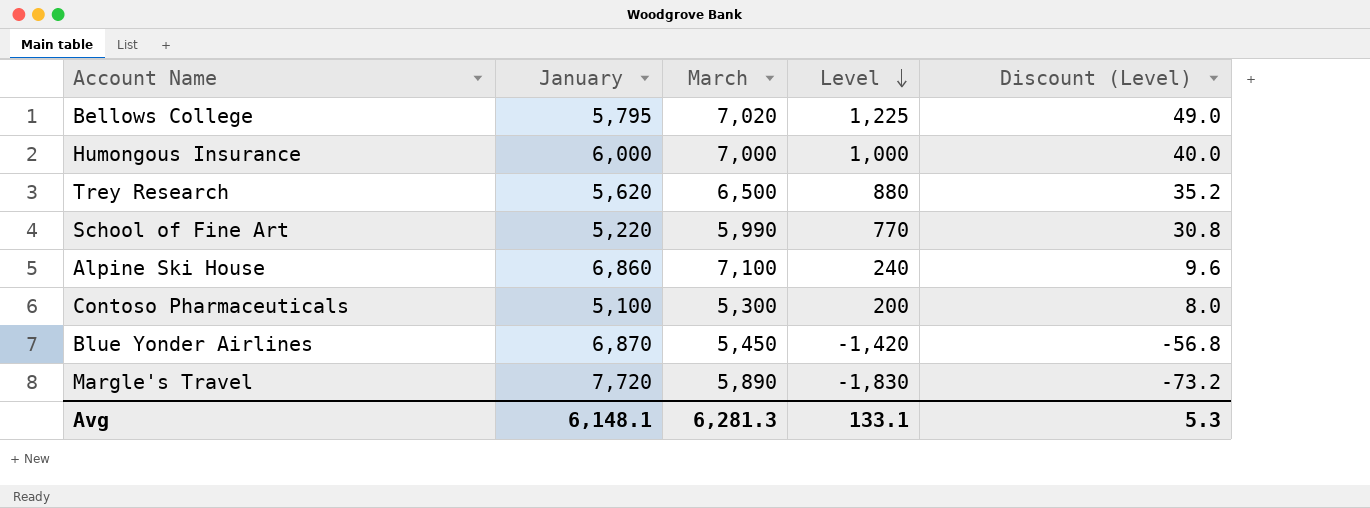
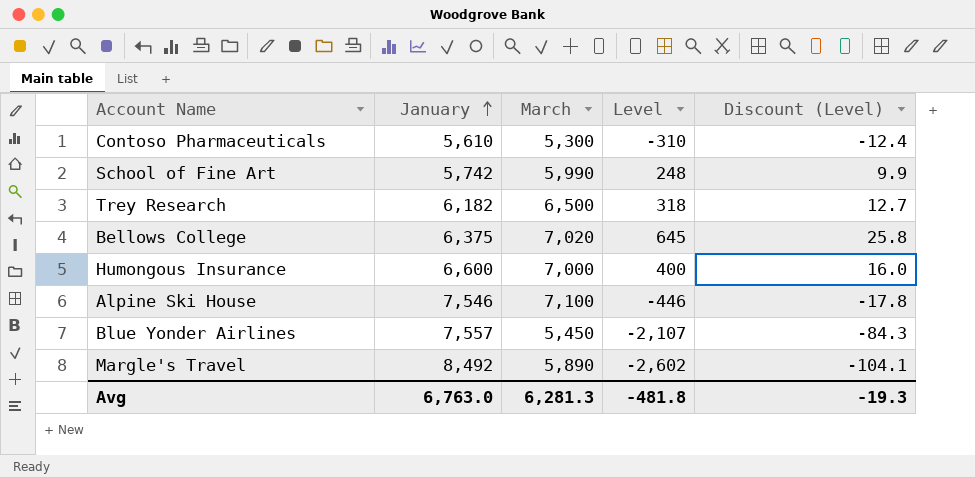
row order: Level descending -> January ascending
Contoso Pharmaceuticals | January: 5,100 -> 5,610
Contoso Pharmaceuticals | Level: 200 -> -310
Contoso Pharmaceuticals | Discount (Level): 8.0 -> -12.4
School of Fine Art | January: 5,220 -> 5,742
School of Fine Art | Level: 770 -> 248
School of Fine Art | Discount (Level): 30.8 -> 9.9
Trey Research | January: 5,620 -> 6,182
Trey Research | Level: 880 -> 318
Trey Research | Discount (Level): 35.2 -> 12.7
Bellows College | January: 5,795 -> 6,375
Bellows College | Level: 1,225 -> 645
Bellows College | Discount (Level): 49.0 -> 25.8
Humongous Insurance | January: 6,000 -> 6,600
Humongous Insurance | Level: 1,000 -> 400
Humongous Insurance | Discount (Level): 40.0 -> 16.0
Alpine Ski House | January: 6,860 -> 7,546
Alpine Ski House | Level: 240 -> -446
Alpine Ski House | Discount (Level): 9.6 -> -17.8
Blue Yonder Airlines | January: 6,870 -> 7,557
Blue Yonder Airlines | Level: -1,420 -> -2,107
Blue Yonder Airlines | Discount (Level): -56.8 -> -84.3
Margle's Travel | January: 7,720 -> 8,492
Margle's Travel | Level: -1,830 -> -2,602
Margle's Travel | Discount (Level): -73.2 -> -104.1
Avg | January: 6,148.1 -> 6,763.0
Avg | Level: 133.1 -> -481.8
Avg | Discount (Level): 5.3 -> -19.3

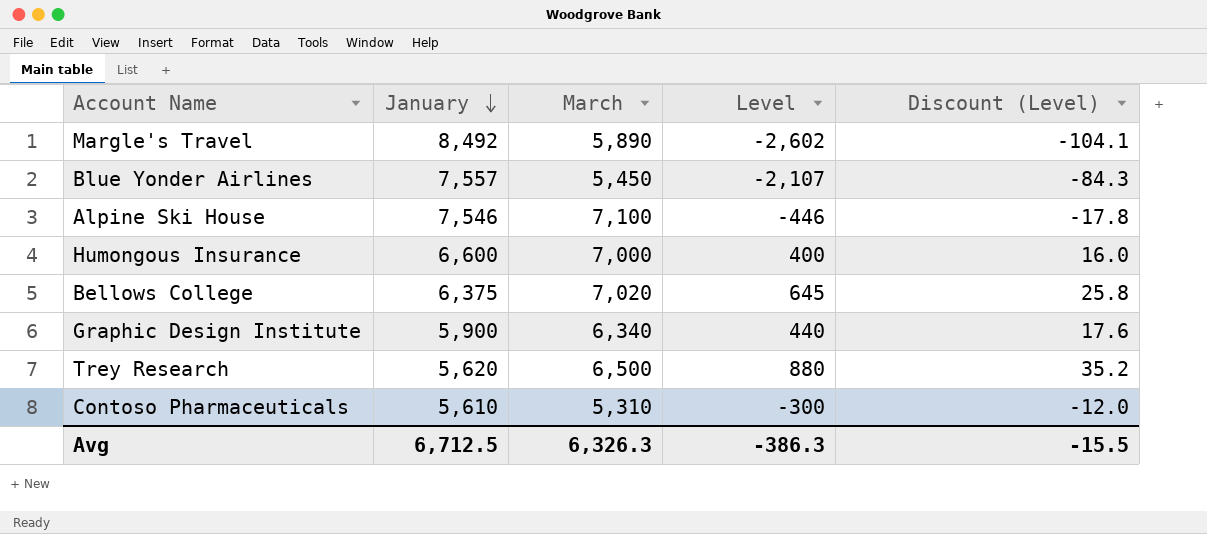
row order: January ascending -> January descending
row School of Fine Art: 5,742 | 5,990 | 248 | 9.9 -> none
row Graphic Design Institute: none -> 5,900 | 6,340 | 440 | 17.6
Trey Research | January: 6,182 -> 5,620
Trey Research | Level: 318 -> 880
Trey Research | Discount (Level): 12.7 -> 35.2
Contoso Pharmaceuticals | March: 5,300 -> 5,310
Contoso Pharmaceuticals | Level: -310 -> -300
Contoso Pharmaceuticals | Discount (Level): -12.4 -> -12.0
Avg | January: 6,763.0 -> 6,712.5
Avg | March: 6,281.3 -> 6,326.3
Avg | Level: -481.8 -> -386.3
Avg | Discount (Level): -19.3 -> -15.5

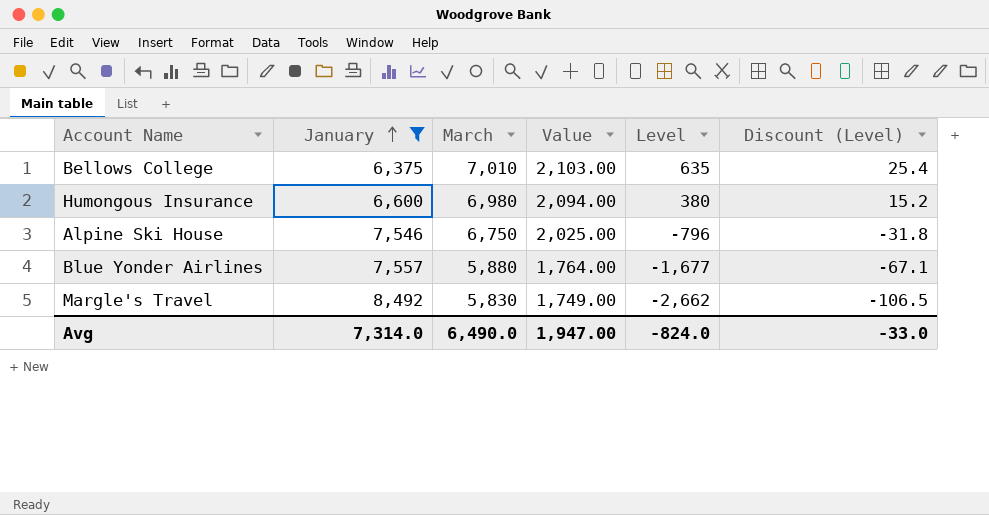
filter: none -> January >= 6,375
row order: January descending -> January ascending
column Value | formula: none -> [March] * 0.3
Bellows College | March: 7,020 -> 7,010
Bellows College | Level: 645 -> 635
Bellows College | Discount (Level): 25.8 -> 25.4
Humongous Insurance | March: 7,000 -> 6,980
Humongous Insurance | Level: 400 -> 380
Humongous Insurance | Discount (Level): 16.0 -> 15.2
Alpine Ski House | March: 7,100 -> 6,750
Alpine Ski House | Level: -446 -> -796
Alpine Ski House | Discount (Level): -17.8 -> -31.8
Blue Yonder Airlines | March: 5,450 -> 5,880
Blue Yonder Airlines | Level: -2,107 -> -1,677
Blue Yonder Airlines | Discount (Level): -84.3 -> -67.1
Margle's Travel | March: 5,890 -> 5,830
Margle's Travel | Level: -2,602 -> -2,662
Margle's Travel | Discount (Level): -104.1 -> -106.5
Avg | January: 6,712.5 -> 7,314.0
Avg | March: 6,326.3 -> 6,490.0
Avg | Level: -386.3 -> -824.0
Avg | Discount (Level): -15.5 -> -33.0

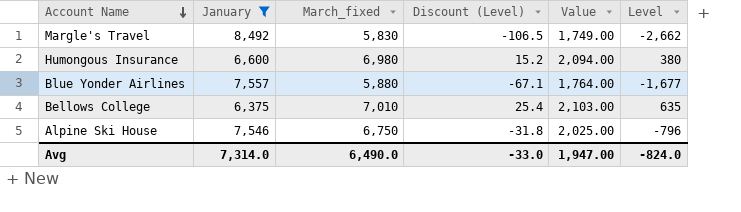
row order: January ascending -> Account Name descending
column name: March -> March_fixed
column Discount (Level) | position: 6 -> 4

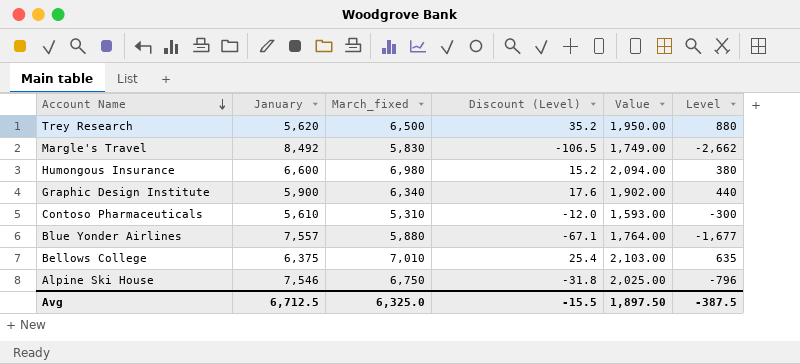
filter: January >= 6,375 -> none
Avg | January: 7,314.0 -> 6,712.5
Avg | March_fixed: 6,490.0 -> 6,325.0
Avg | Discount (Level): -33.0 -> -15.5
Avg | Value: 1,947.00 -> 1,897.50
Avg | Level: -824.0 -> -387.5

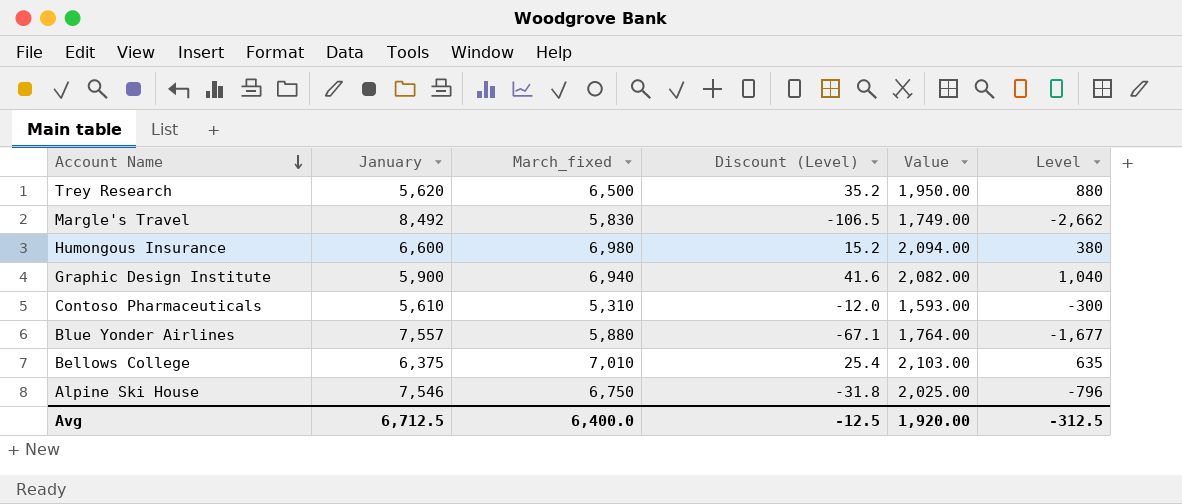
Graphic Design Institute | March_fixed: 6,340 -> 6,940
Graphic Design Institute | Discount (Level): 17.6 -> 41.6
Graphic Design Institute | Value: 1,902.00 -> 2,082.00
Graphic Design Institute | Level: 440 -> 1,040
Avg | March_fixed: 6,325.0 -> 6,400.0
Avg | Discount (Level): -15.5 -> -12.5
Avg | Value: 1,897.50 -> 1,920.00
Avg | Level: -387.5 -> -312.5

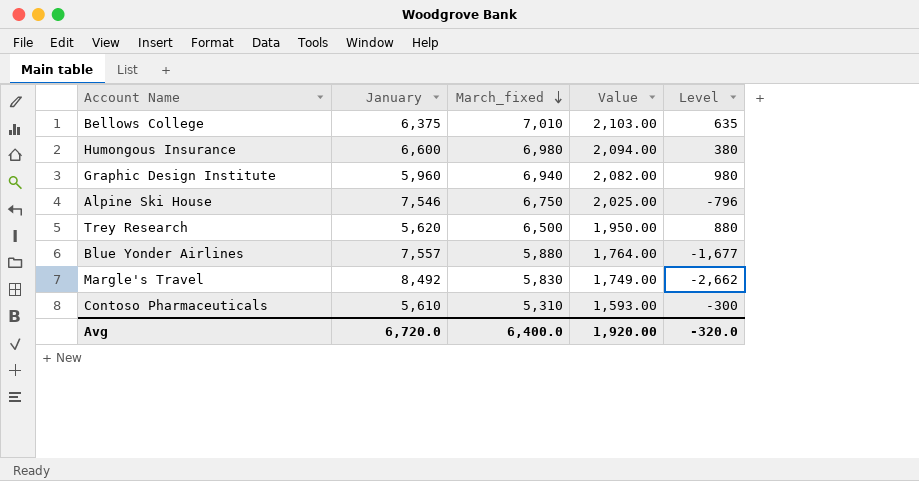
row order: Account Name descending -> March_fixed descending
column Discount (Level) | formula: [Level] * 0.04 -> none
Graphic Design Institute | January: 5,900 -> 5,960
Graphic Design Institute | Level: 1,040 -> 980
Avg | January: 6,712.5 -> 6,720.0
Avg | Level: -312.5 -> -320.0

